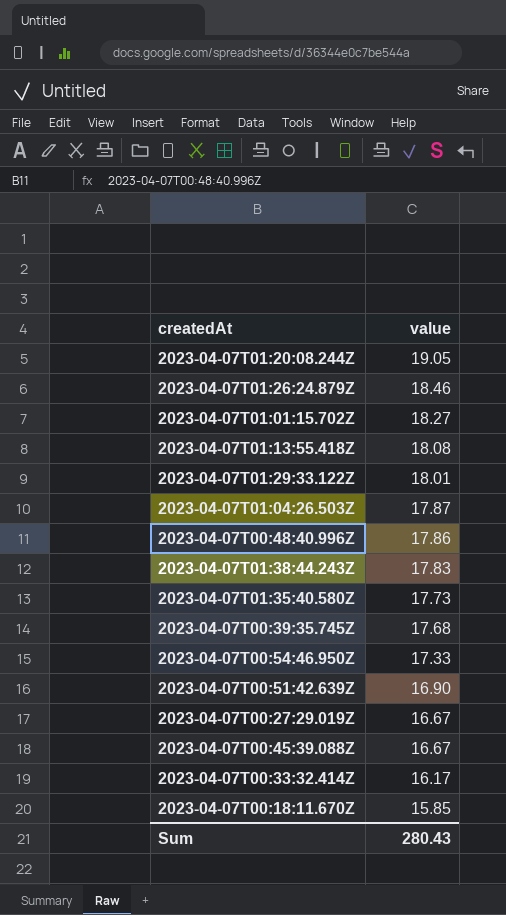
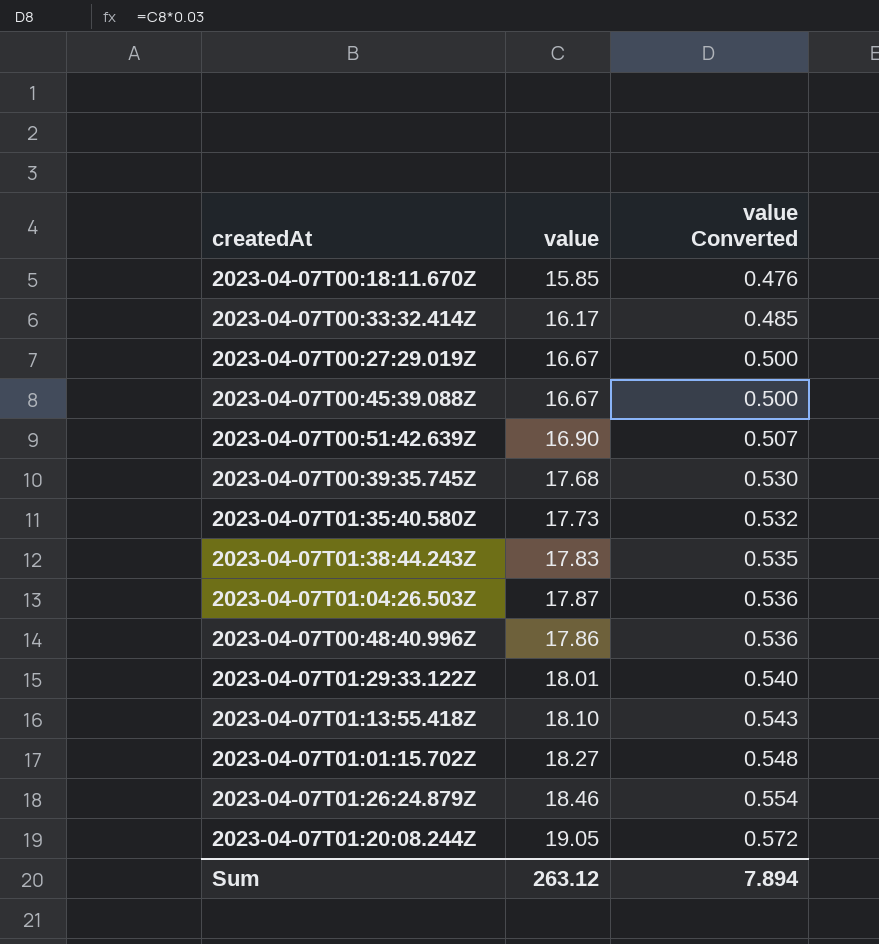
row order: value descending -> value Converted ascending
column value Converted | formula: none -> [value] * 0.03
row 2023-04-07T00:54:46.950Z: 17.33 -> none
2023-04-07T01:13:55.418Z | value: 18.08 -> 18.10
Sum | value: 280.43 -> 263.12

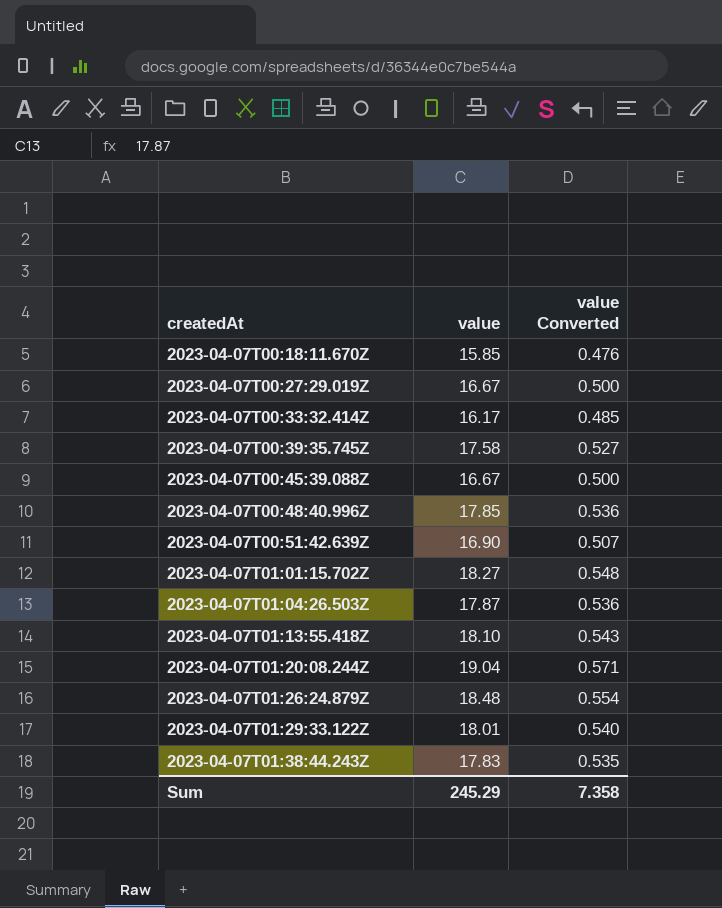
row order: value Converted ascending -> createdAt ascending
row 2023-04-07T01:35:40.580Z: 17.73 | 0.532 -> none
2023-04-07T00:39:35.745Z | value: 17.68 -> 17.58
2023-04-07T00:39:35.745Z | value Converted: 0.530 -> 0.527
2023-04-07T00:48:40.996Z | value: 17.86 -> 17.85
2023-04-07T01:20:08.244Z | value: 19.05 -> 19.04
2023-04-07T01:20:08.244Z | value Converted: 0.572 -> 0.571
2023-04-07T01:26:24.879Z | value: 18.46 -> 18.48
Sum | value: 263.12 -> 245.29
Sum | value Converted: 7.894 -> 7.358

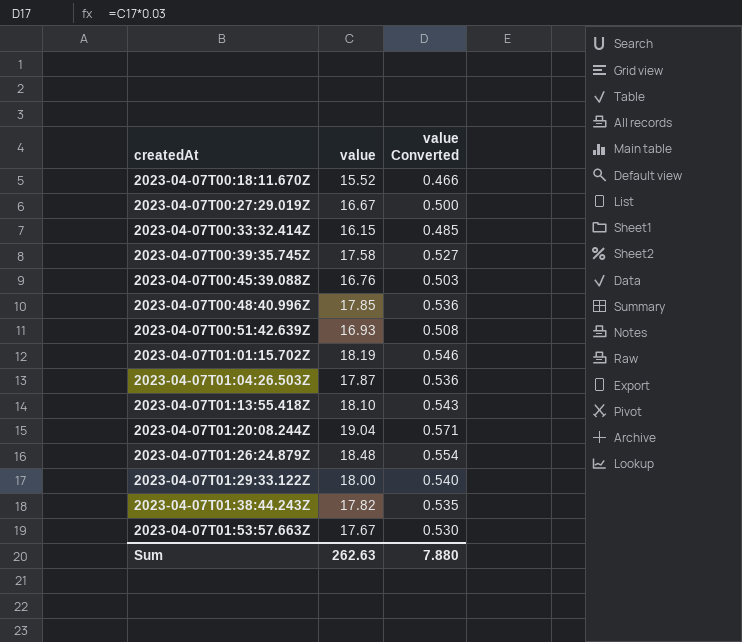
2023-04-07T00:18:11.670Z | value: 15.85 -> 15.52
2023-04-07T00:18:11.670Z | value Converted: 0.476 -> 0.466
2023-04-07T00:33:32.414Z | value: 16.17 -> 16.15
2023-04-07T00:45:39.088Z | value: 16.67 -> 16.76
2023-04-07T00:45:39.088Z | value Converted: 0.500 -> 0.503
2023-04-07T00:51:42.639Z | value: 16.90 -> 16.93
2023-04-07T00:51:42.639Z | value Converted: 0.507 -> 0.508
2023-04-07T01:01:15.702Z | value: 18.27 -> 18.19
2023-04-07T01:01:15.702Z | value Converted: 0.548 -> 0.546
2023-04-07T01:29:33.122Z | value: 18.01 -> 18.00
2023-04-07T01:38:44.243Z | value: 17.83 -> 17.82
row 2023-04-07T01:53:57.663Z: none -> 17.67 | 0.530
Sum | value: 245.29 -> 262.63
Sum | value Converted: 7.358 -> 7.880

